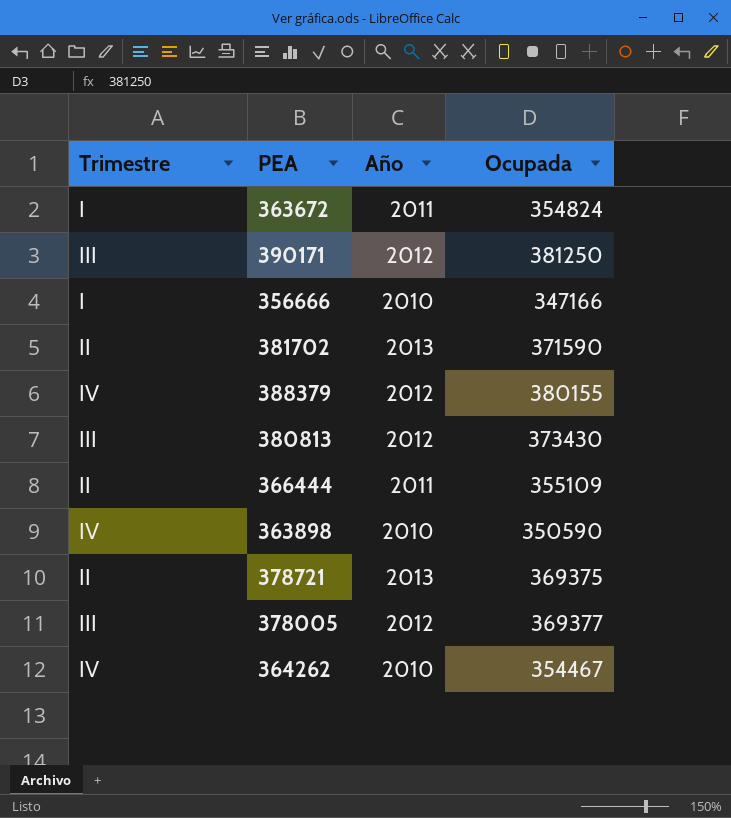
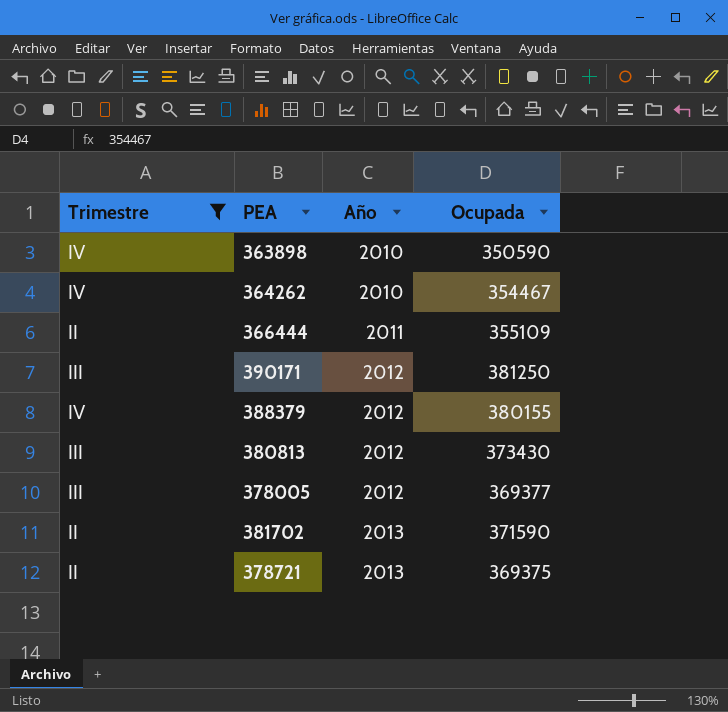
filter: none -> Trimestre != I
row order: none -> Año ascending

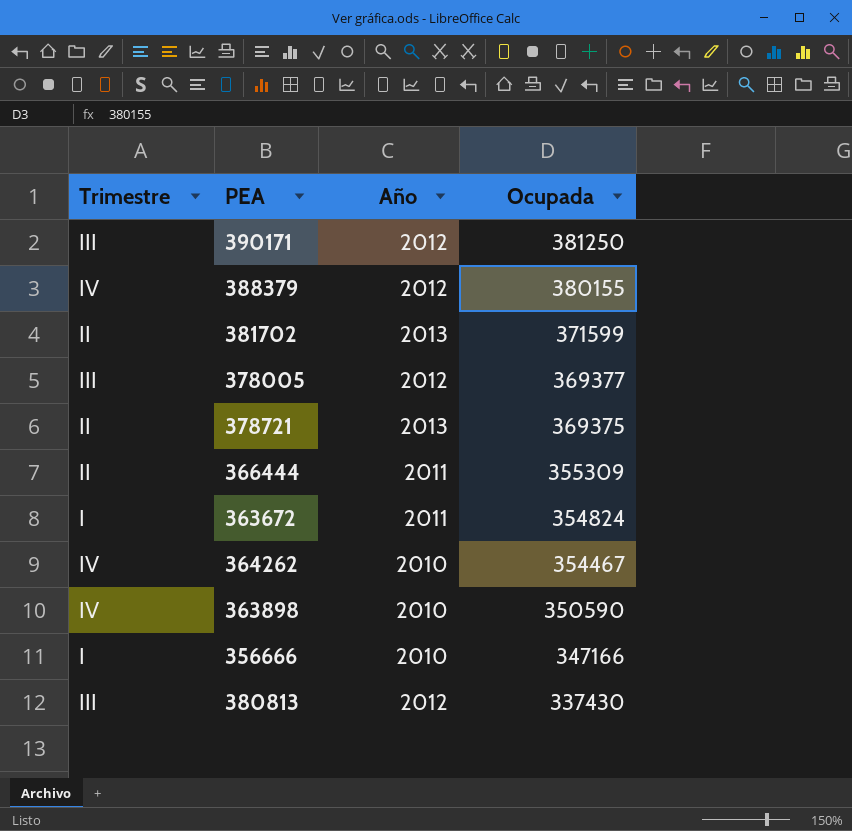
filter: Trimestre != I -> none
row order: Año ascending -> Ocupada descending
381702 | Ocupada: 371590 -> 371599
366444 | Ocupada: 355109 -> 355309
380813 | Ocupada: 373430 -> 337430

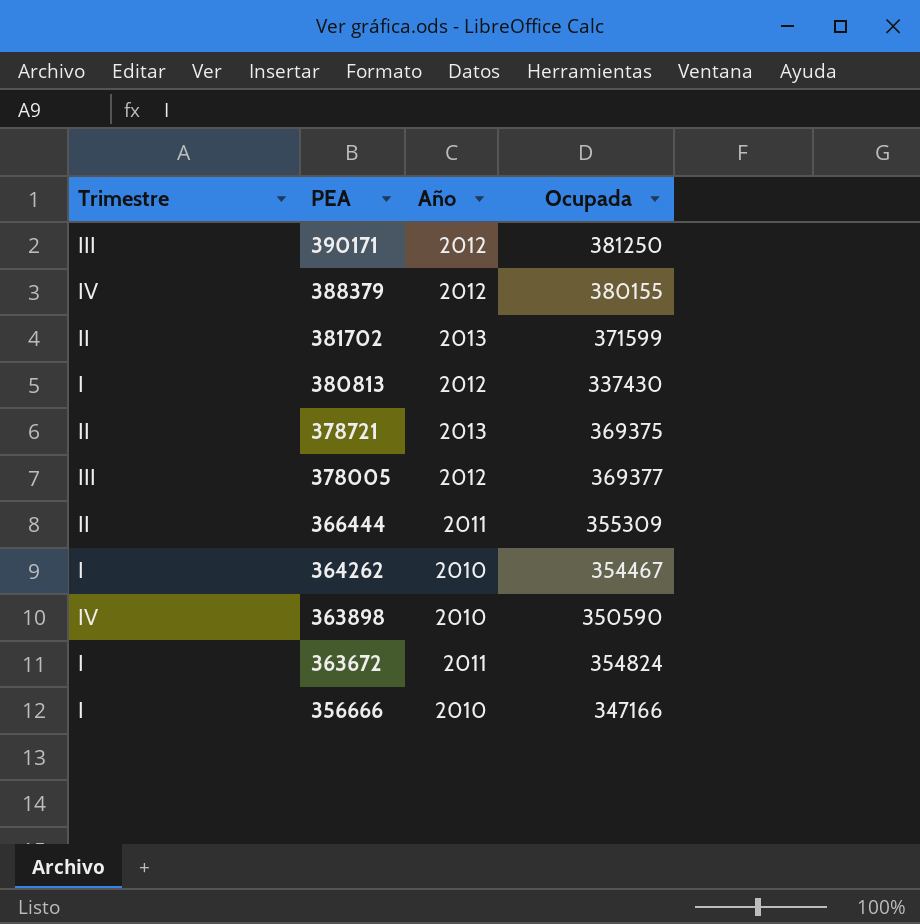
row order: Ocupada descending -> PEA descending
380813 | Trimestre: III -> I
364262 | Trimestre: IV -> I

